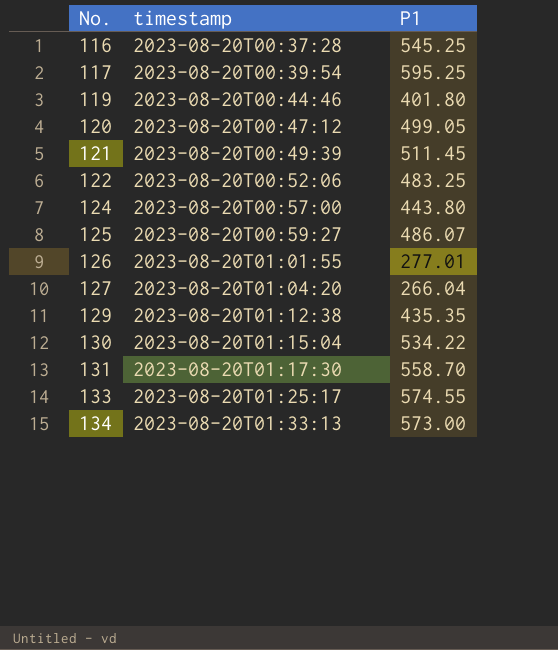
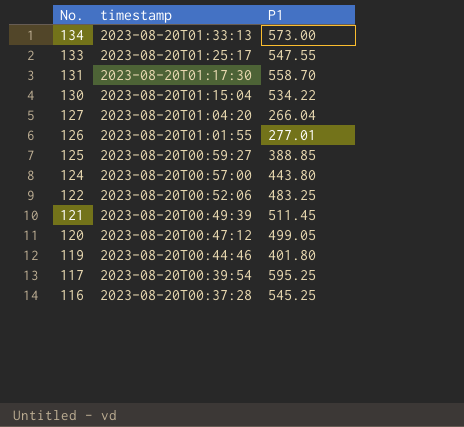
row order: No. ascending -> No. descending
row 129: 2023-08-20T01:12:38 | 435.35 -> none
133 | P1: 574.55 -> 547.55
125 | P1: 486.07 -> 388.85

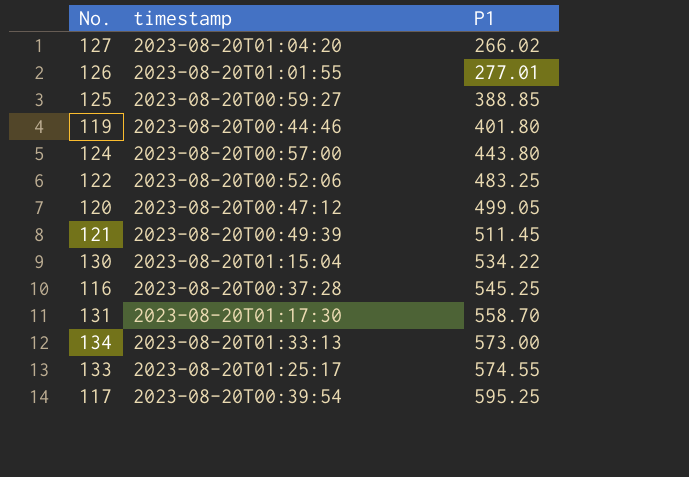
row order: No. descending -> P1 ascending
127 | P1: 266.04 -> 266.02
133 | P1: 547.55 -> 574.55

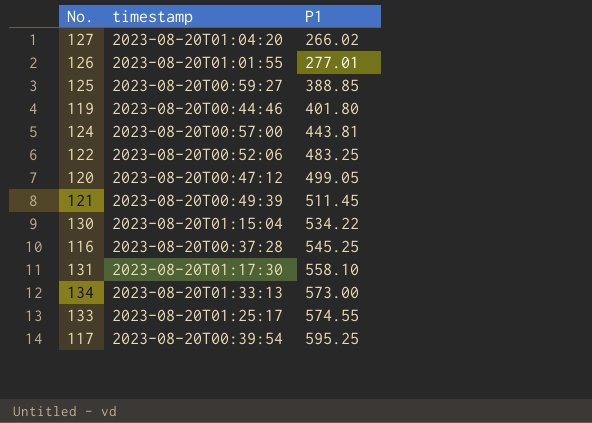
124 | P1: 443.80 -> 443.81
131 | P1: 558.70 -> 558.10

